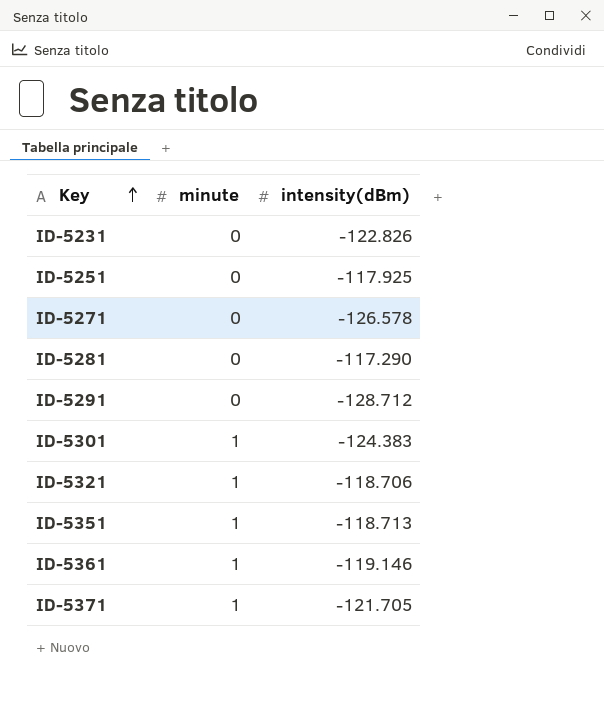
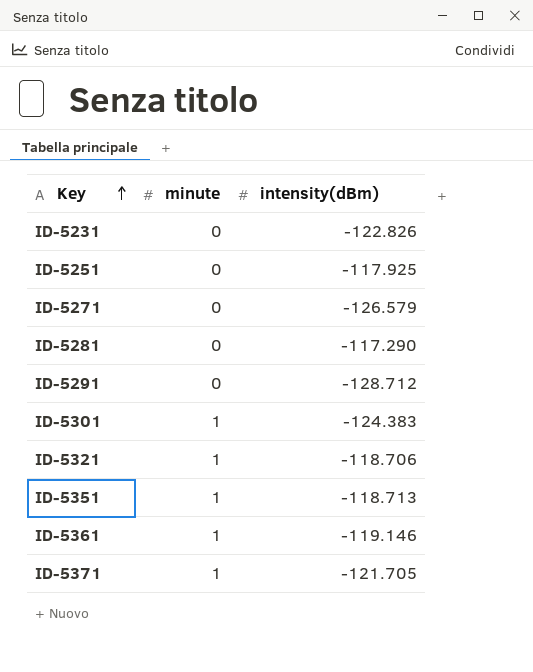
ID-5271 | intensity(dBm): -126.578 -> -126.579

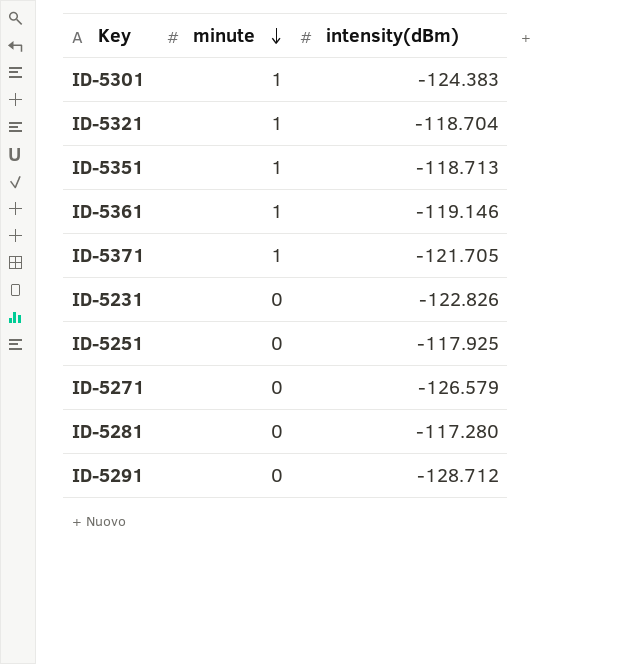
row order: Key ascending -> minute descending
ID-5321 | intensity(dBm): -118.706 -> -118.704
ID-5281 | intensity(dBm): -117.290 -> -117.280

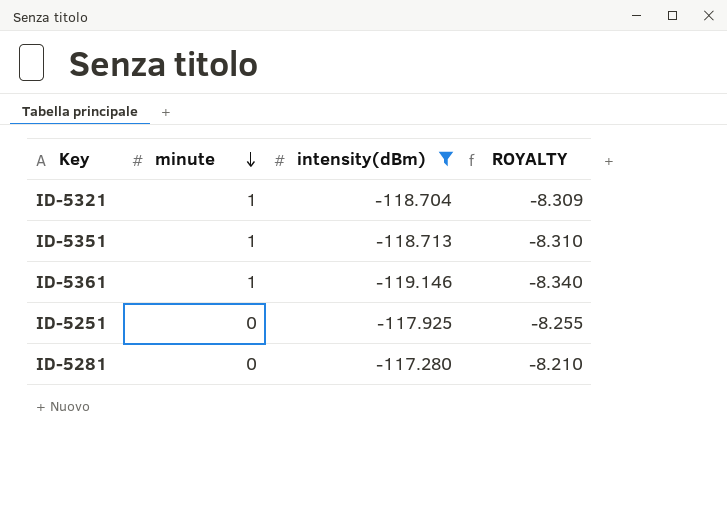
filter: none -> intensity(dBm) >= -119.146
column ROYALTY | formula: none -> [intensity(dBm)] * 0.07

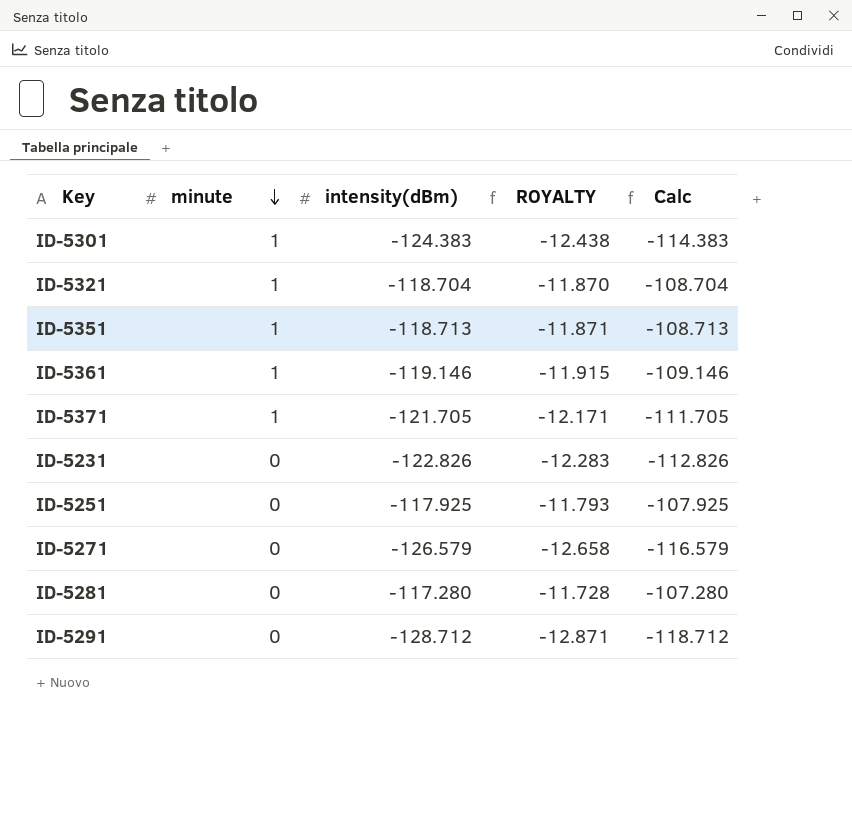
filter: intensity(dBm) >= -119.146 -> none
column ROYALTY | formula: [intensity(dBm)] * 0.07 -> [intensity(dBm)] * 0.1
column Calc | formula: none -> [intensity(dBm)] + 10

